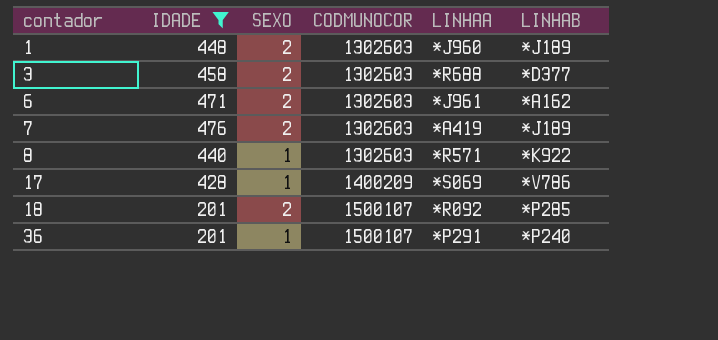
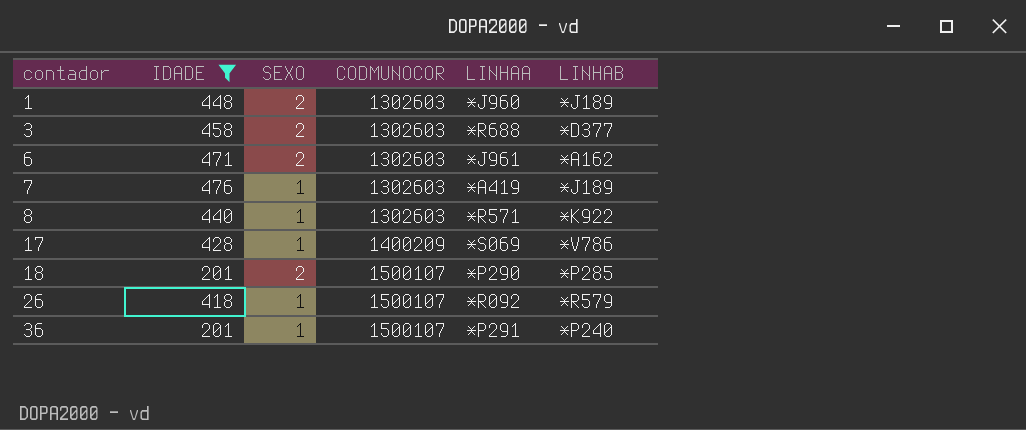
7 | SEXO: 2 -> 1
18 | LINHAA: *R092 -> *P290
row 26: none -> 418 | 1 | 1500107 | *R092 | *R579

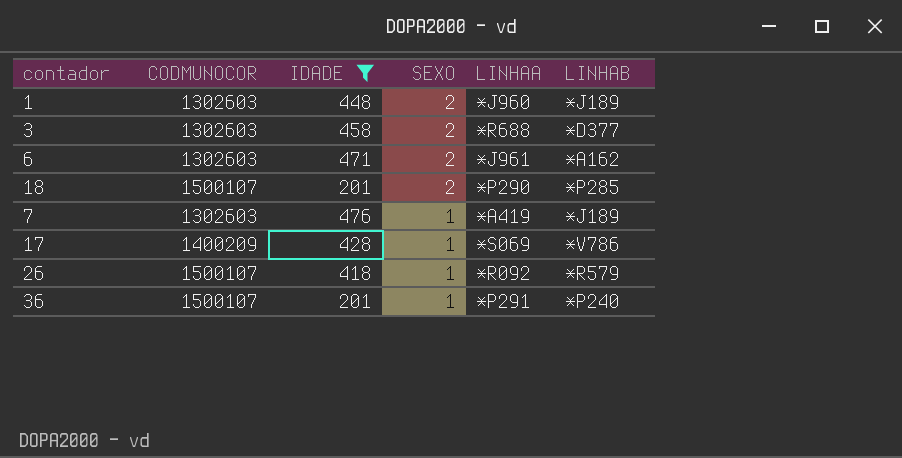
row order: contador ascending -> SEXO descending
column CODMUNOCOR | position: 4 -> 2
row 8: 440 | 1 | 1302603 | *R571 | *K922 -> none

